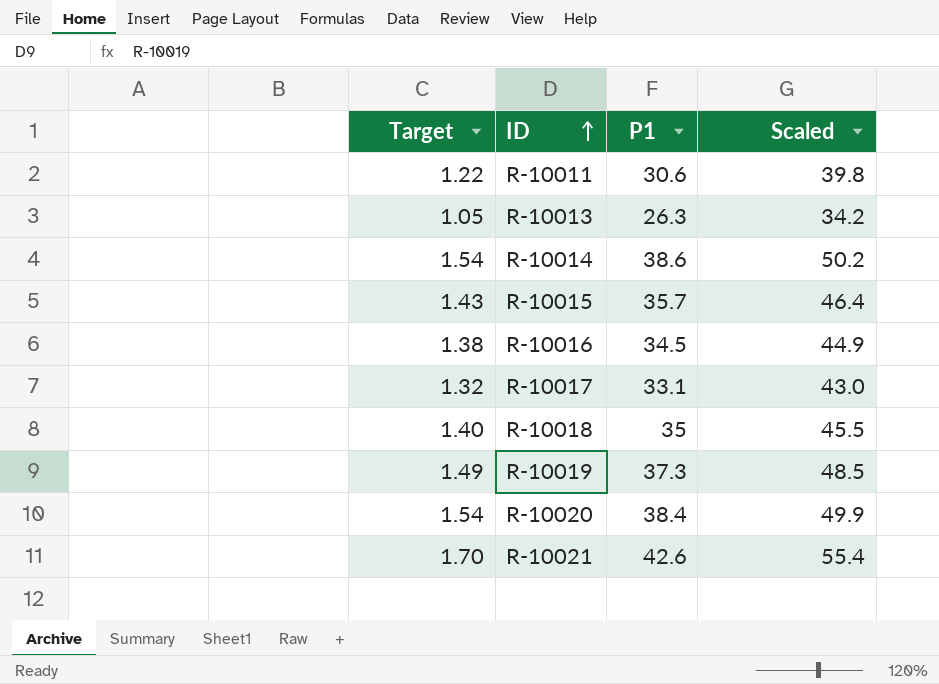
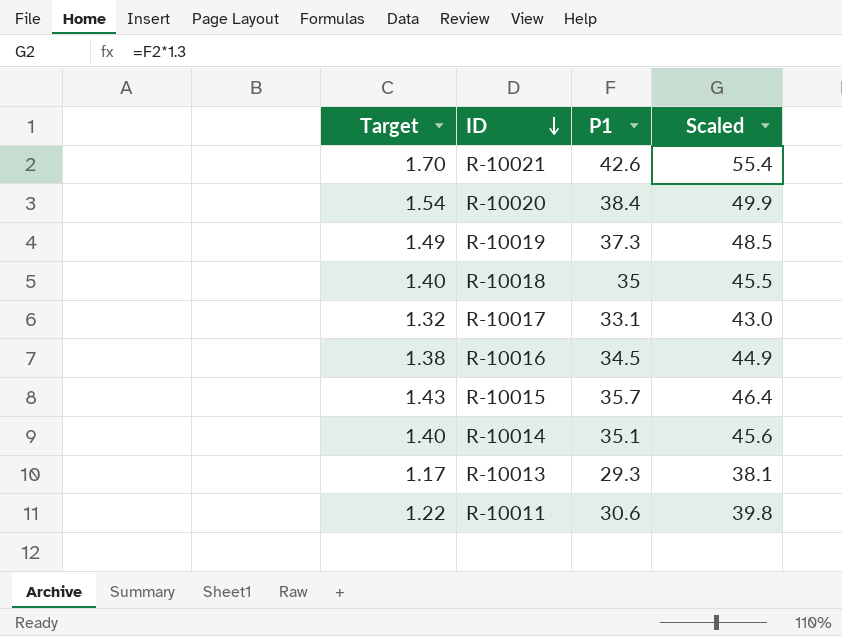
row order: ID ascending -> ID descending
R-10014 | Target: 1.54 -> 1.40
R-10014 | P1: 38.6 -> 35.1
R-10014 | Scaled: 50.2 -> 45.6
R-10013 | Target: 1.05 -> 1.17
R-10013 | P1: 26.3 -> 29.3
R-10013 | Scaled: 34.2 -> 38.1

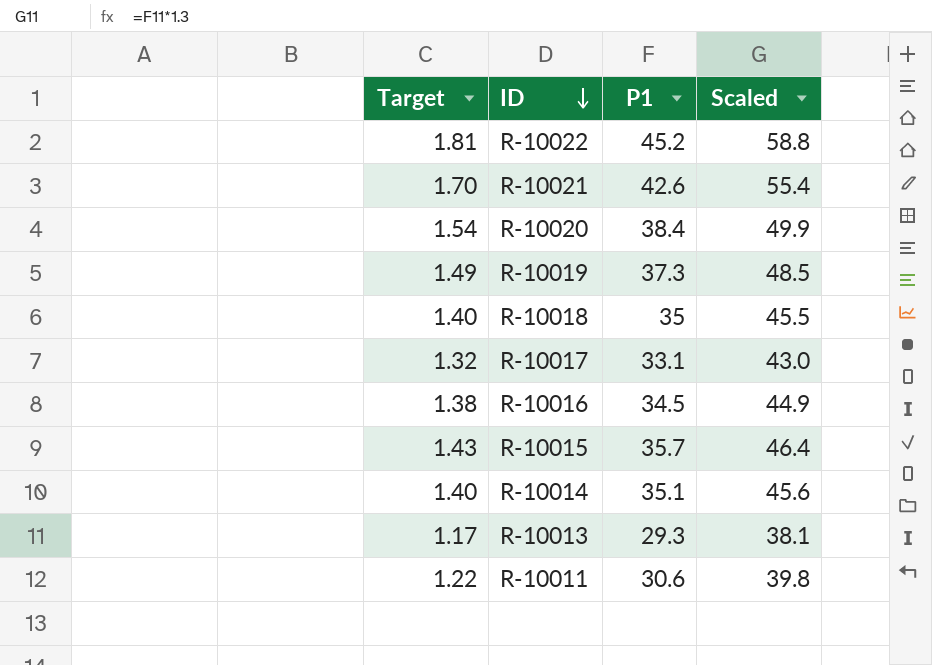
row R-10022: none -> 1.81 | 45.2 | 58.8

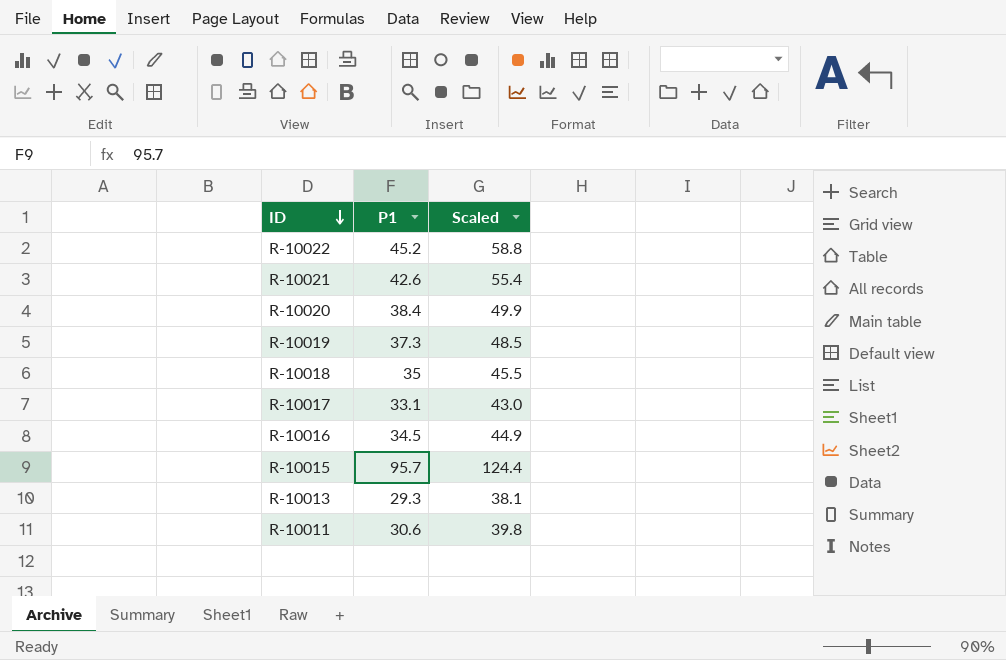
column Target | formula: [P1] * 0.04 -> none
row R-10014: 1.40 | 35.1 | 45.6 -> none
R-10015 | P1: 35.7 -> 95.7
R-10015 | Scaled: 46.4 -> 124.4

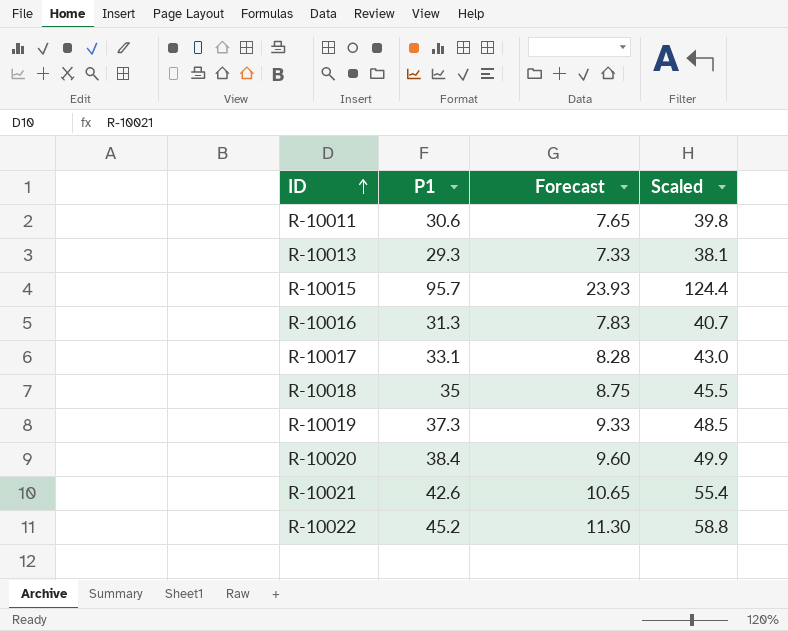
row order: ID descending -> ID ascending
column Forecast | formula: none -> [P1] * 0.25
R-10016 | P1: 34.5 -> 31.3
R-10016 | Scaled: 44.9 -> 40.7

